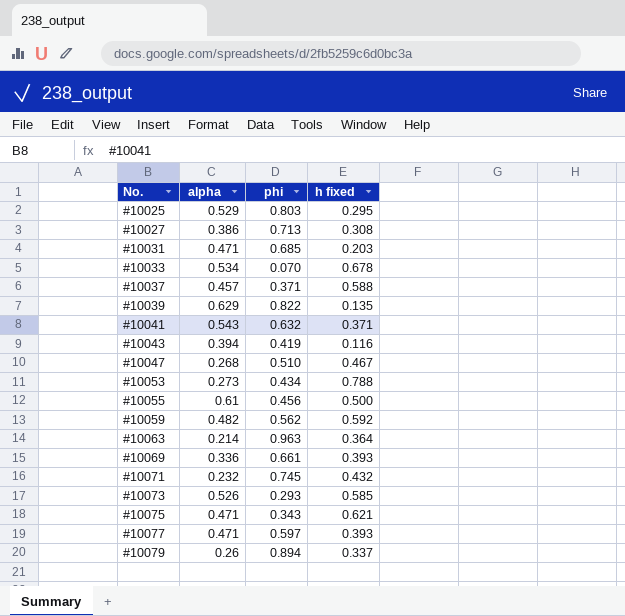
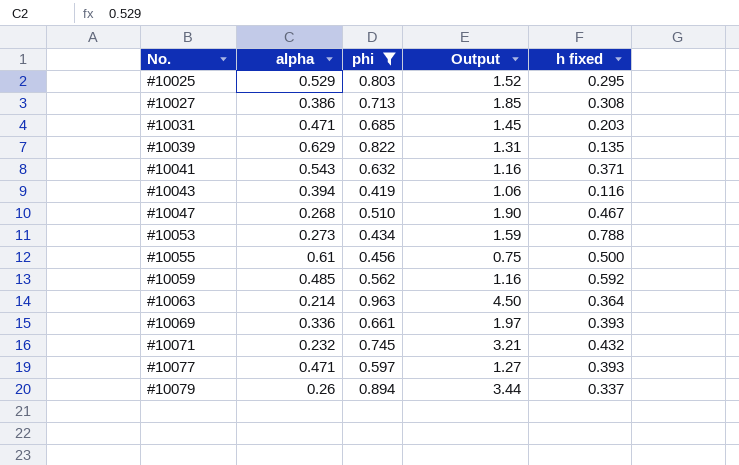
filter: none -> phi >= 0.419
column Output | formula: none -> [phi] / [alpha]
#10059 | alpha: 0.482 -> 0.485

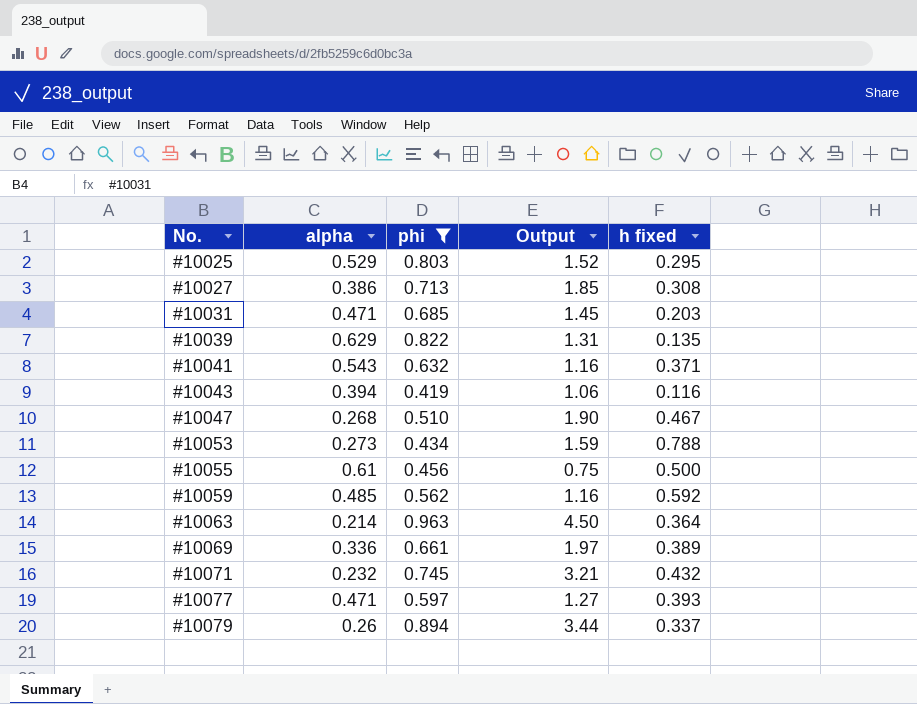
#10069 | h fixed: 0.393 -> 0.389

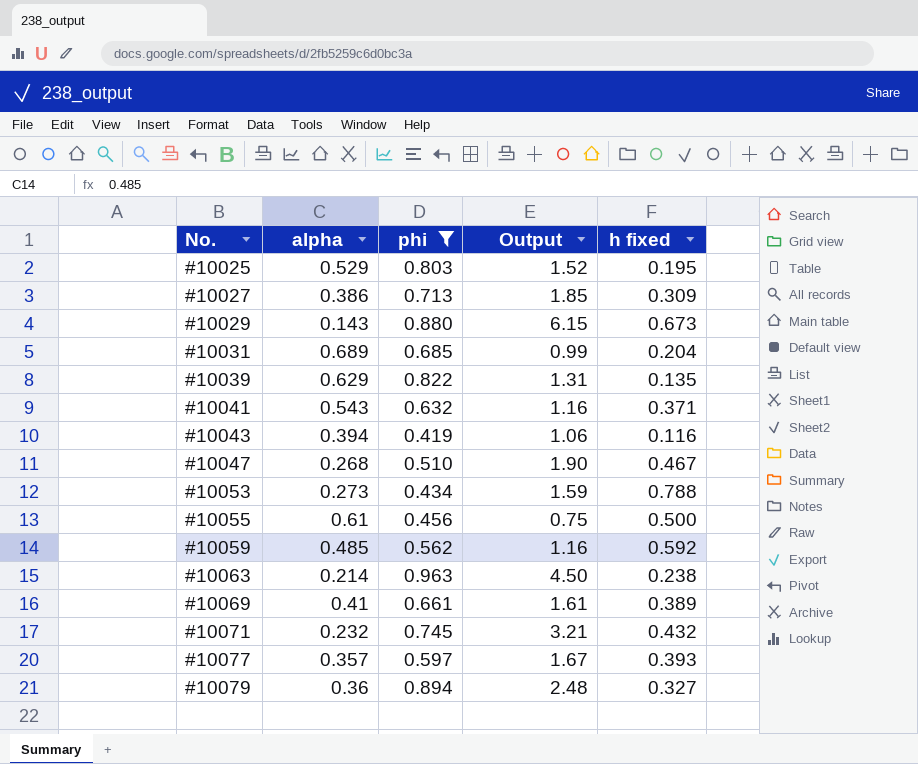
#10025 | h fixed: 0.295 -> 0.195
#10027 | h fixed: 0.308 -> 0.309
row #10029: none -> 0.143 | 0.880 | 6.15 | 0.673
#10031 | alpha: 0.471 -> 0.689
#10031 | Output: 1.45 -> 0.99
#10031 | h fixed: 0.203 -> 0.204
#10063 | h fixed: 0.364 -> 0.238
#10069 | alpha: 0.336 -> 0.41
#10069 | Output: 1.97 -> 1.61
#10077 | alpha: 0.471 -> 0.357
#10077 | Output: 1.27 -> 1.67
#10079 | alpha: 0.26 -> 0.36
#10079 | Output: 3.44 -> 2.48
#10079 | h fixed: 0.337 -> 0.327

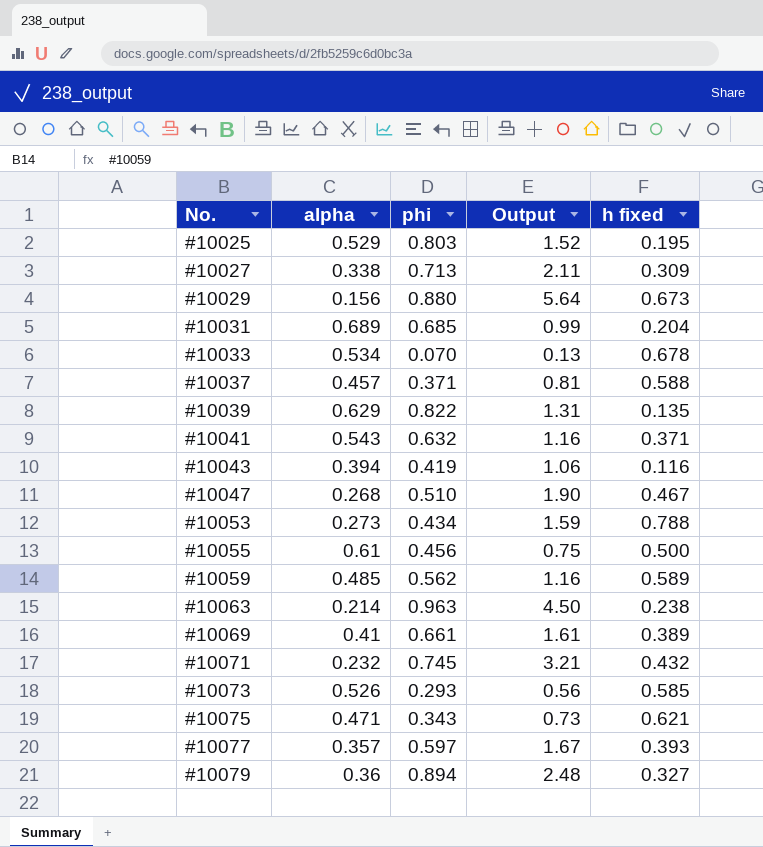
filter: phi >= 0.419 -> none
#10027 | alpha: 0.386 -> 0.338
#10027 | Output: 1.85 -> 2.11
#10029 | alpha: 0.143 -> 0.156
#10029 | Output: 6.15 -> 5.64
#10059 | h fixed: 0.592 -> 0.589

